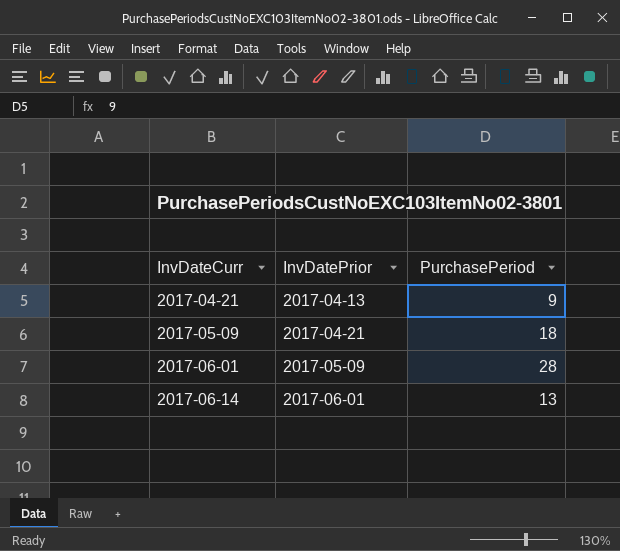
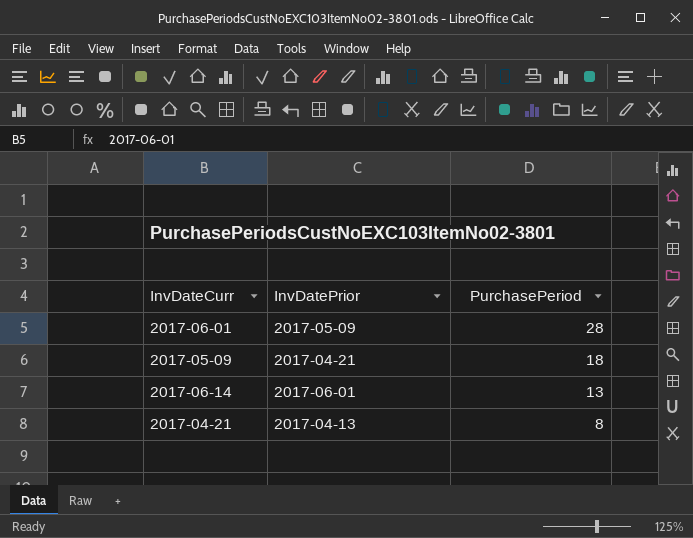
row order: InvDateCurr ascending -> PurchasePeriod descending
2017-04-21 | PurchasePeriod: 9 -> 8

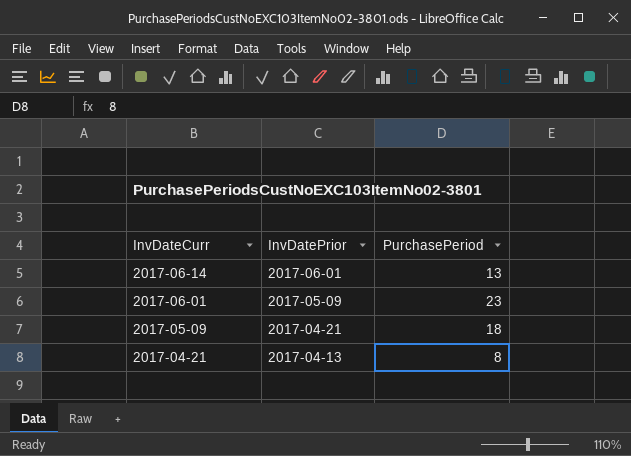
row order: PurchasePeriod descending -> InvDateCurr descending
2017-06-01 | PurchasePeriod: 28 -> 23

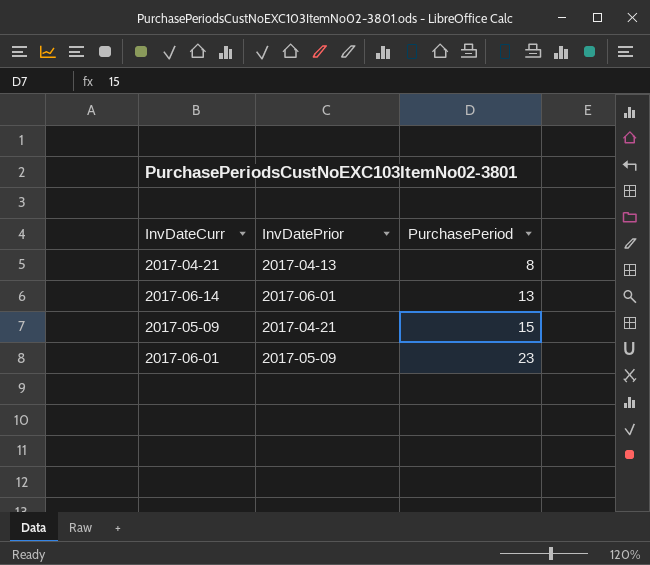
row order: InvDateCurr descending -> PurchasePeriod ascending
2017-05-09 | PurchasePeriod: 18 -> 15

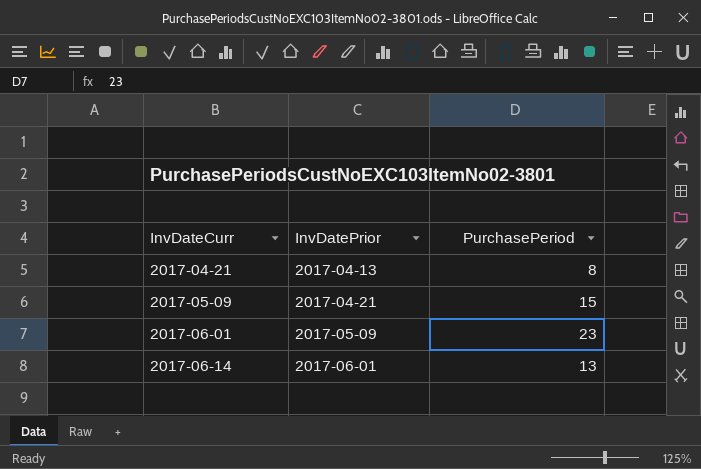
row order: PurchasePeriod ascending -> InvDateCurr ascending

